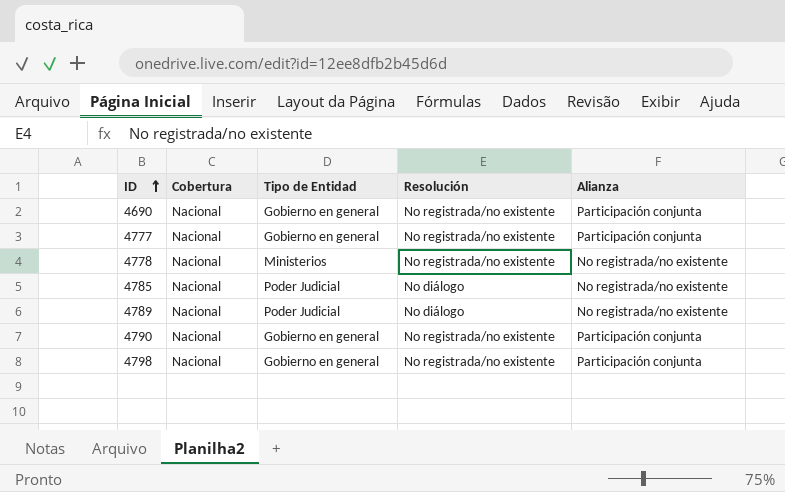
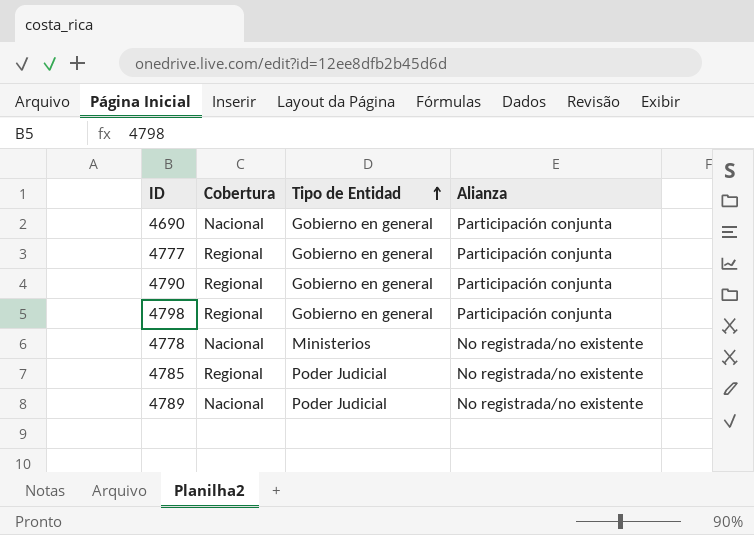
row order: ID ascending -> Tipo de Entidad ascending
column Resolución | position: 4 -> none
4777 | Cobertura: Nacional -> Regional
4790 | Cobertura: Nacional -> Regional
4798 | Cobertura: Nacional -> Regional
4785 | Cobertura: Nacional -> Regional

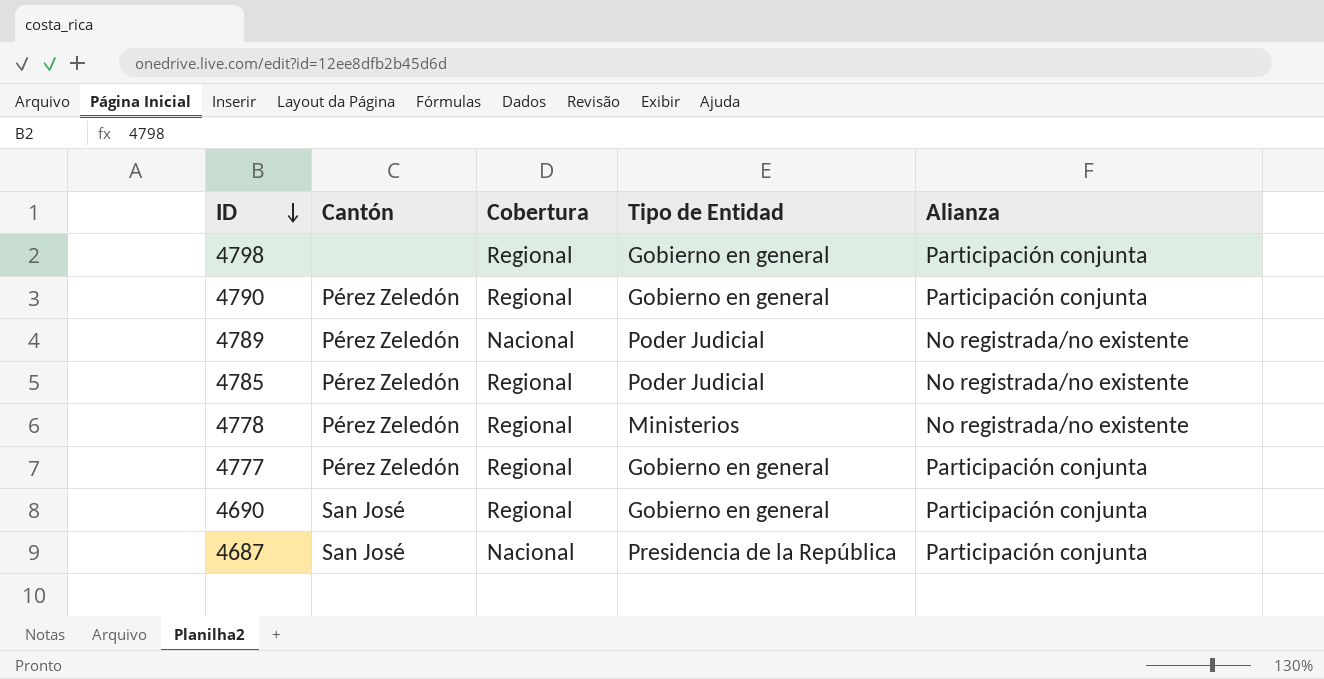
row order: Tipo de Entidad ascending -> ID descending
column Cantón | position: none -> 2
4778 | Cobertura: Nacional -> Regional
4690 | Cobertura: Nacional -> Regional
row 4687: none -> San José | Nacional | Presidencia de la República | Participación conjunta

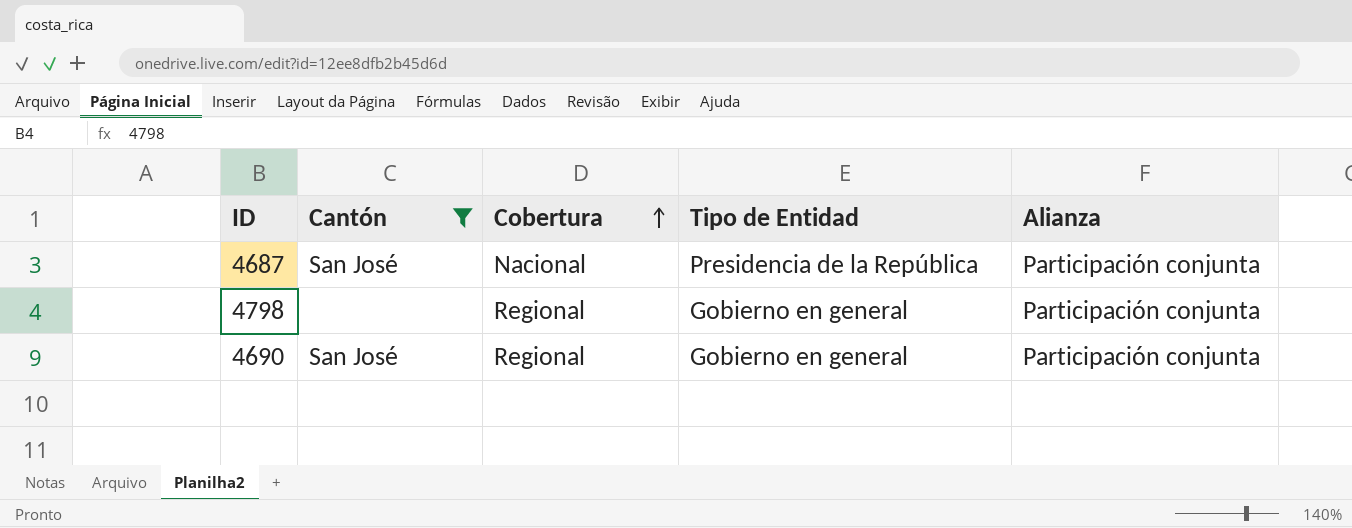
filter: none -> Cantón != Pérez Zeledón
row order: ID descending -> Cobertura ascending

